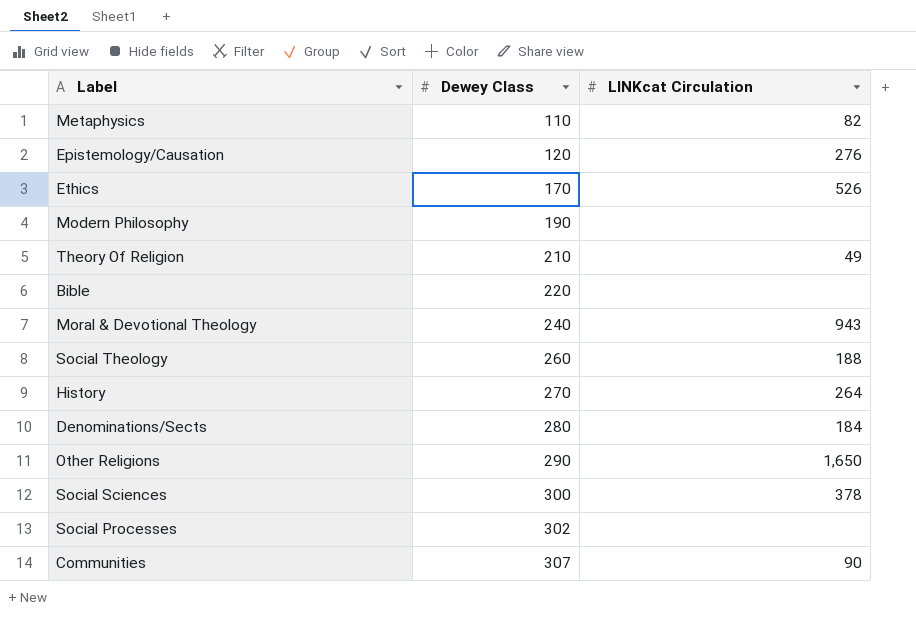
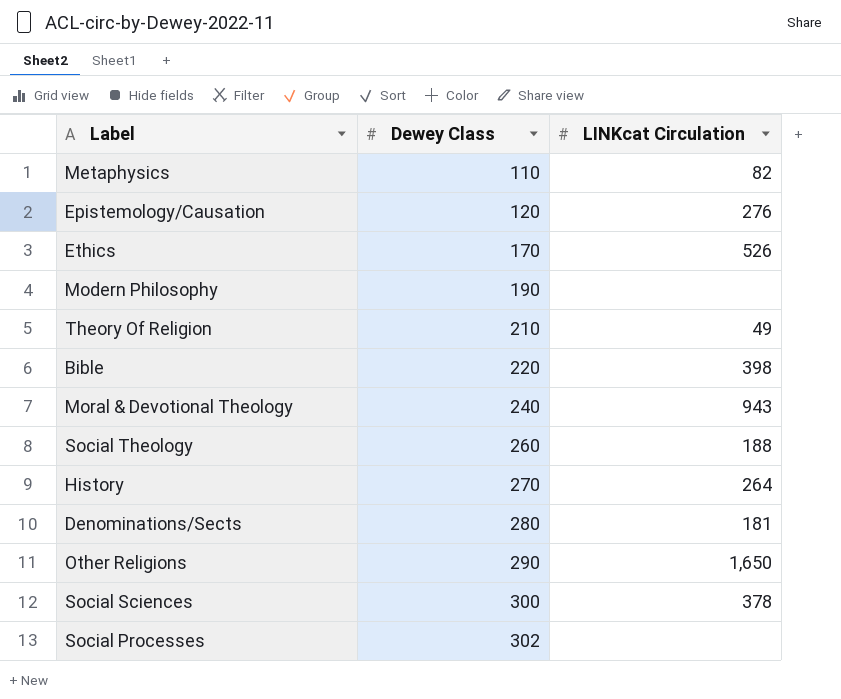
row Communities: 307 | 90 -> none
Bible | LINKcat Circulation: none -> 398
Denominations/Sects | LINKcat Circulation: 184 -> 181

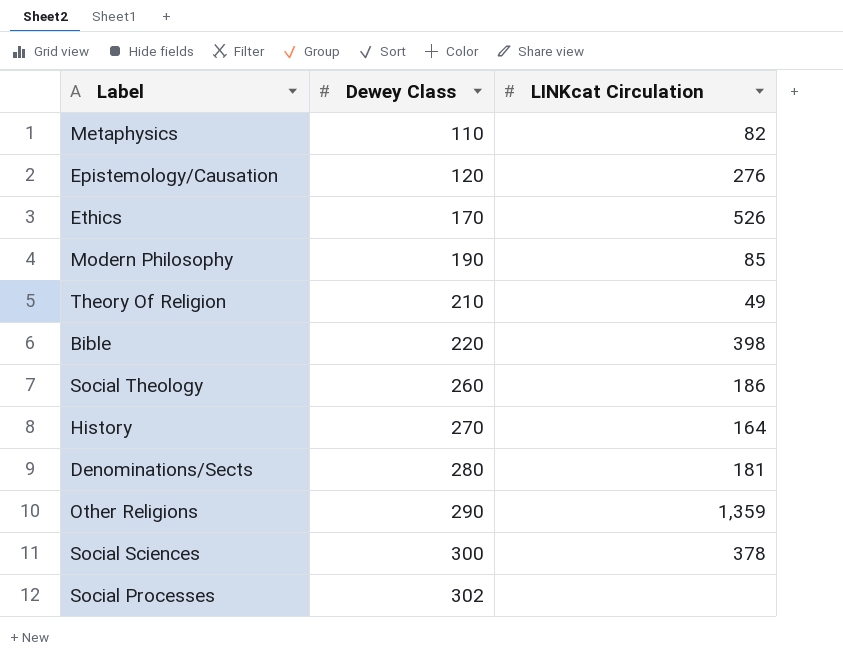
row Moral & Devotional Theology: 240 | 943 -> none
Modern Philosophy | LINKcat Circulation: none -> 85
Social Theology | LINKcat Circulation: 188 -> 186
History | LINKcat Circulation: 264 -> 164
Other Religions | LINKcat Circulation: 1,650 -> 1,359

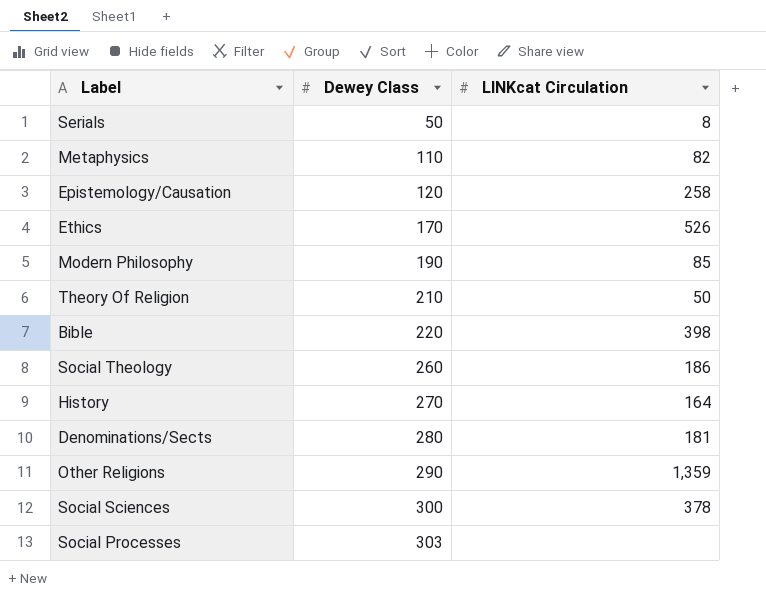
row Serials: none -> 50 | 8
Epistemology/Causation | LINKcat Circulation: 276 -> 258
Theory Of Religion | LINKcat Circulation: 49 -> 50
Social Processes | Dewey Class: 302 -> 303

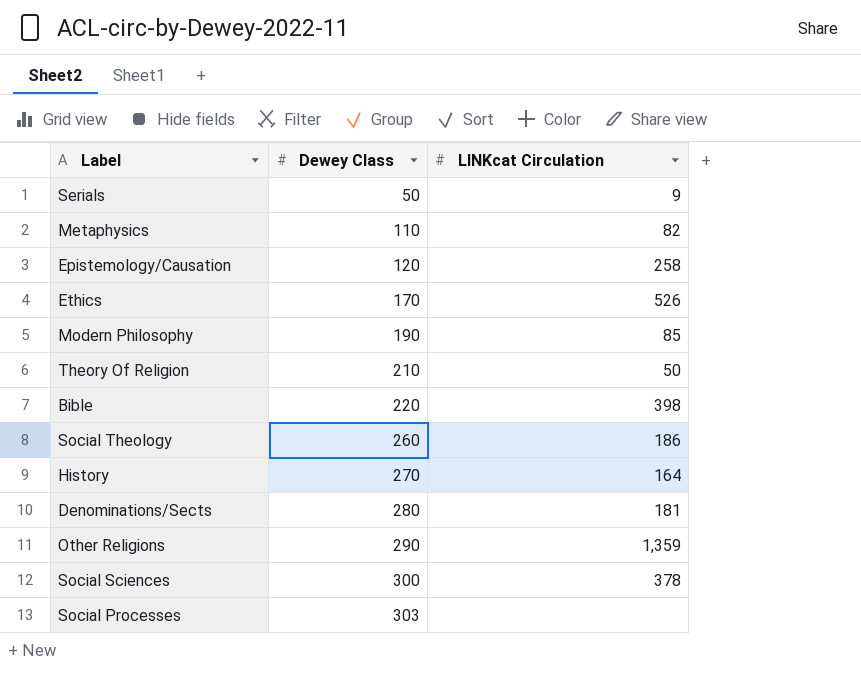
Serials | LINKcat Circulation: 8 -> 9

